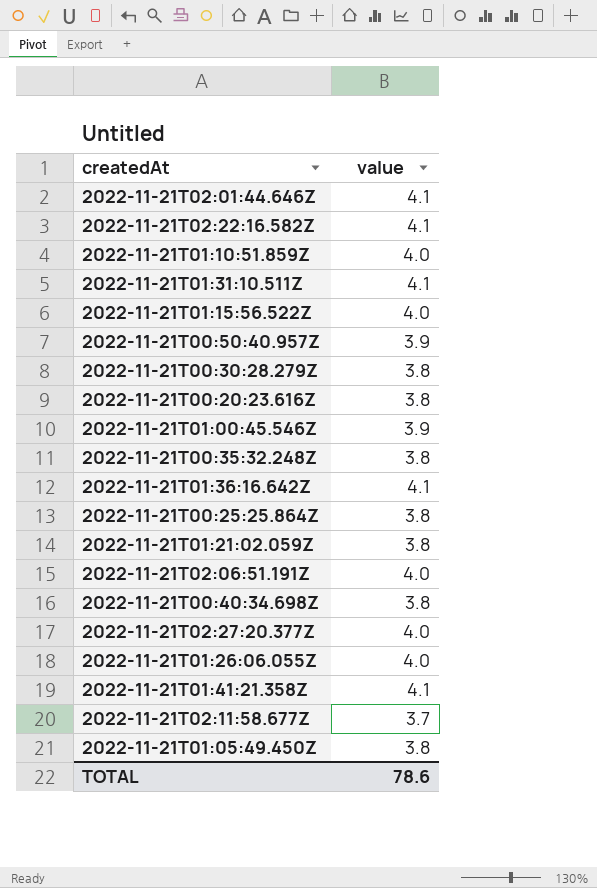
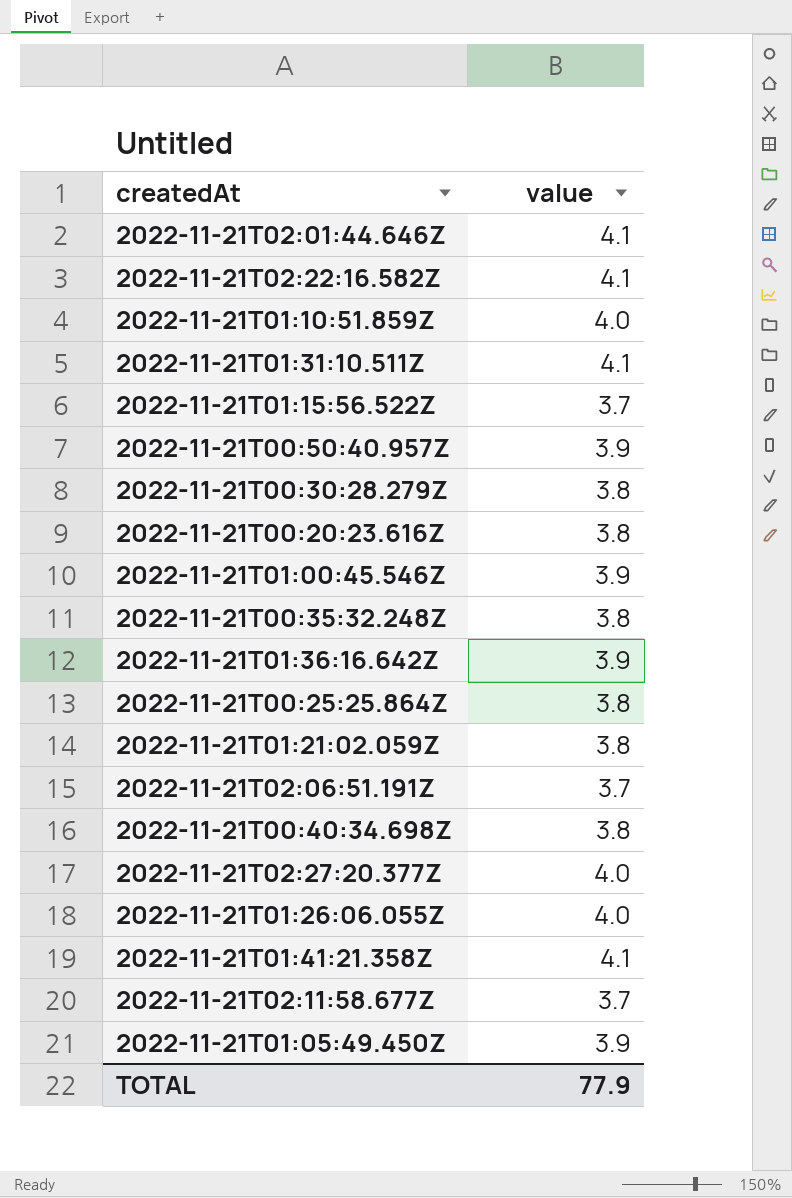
2022-11-21T01:15:56.522Z | value: 4.0 -> 3.7
2022-11-21T01:36:16.642Z | value: 4.1 -> 3.9
2022-11-21T02:06:51.191Z | value: 4.0 -> 3.7
2022-11-21T01:05:49.450Z | value: 3.8 -> 3.9
TOTAL | value: 78.6 -> 77.9

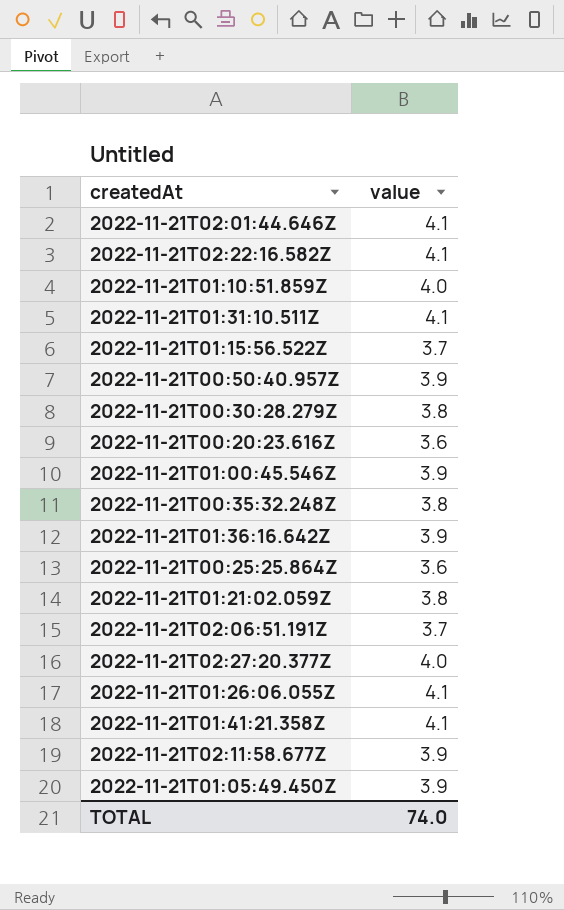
row 2022-11-21T00:40:34.698Z: 3.8 -> none
2022-11-21T00:20:23.616Z | value: 3.8 -> 3.6
2022-11-21T00:25:25.864Z | value: 3.8 -> 3.6
2022-11-21T01:26:06.055Z | value: 4.0 -> 4.1
2022-11-21T02:11:58.677Z | value: 3.7 -> 3.9
TOTAL | value: 77.9 -> 74.0

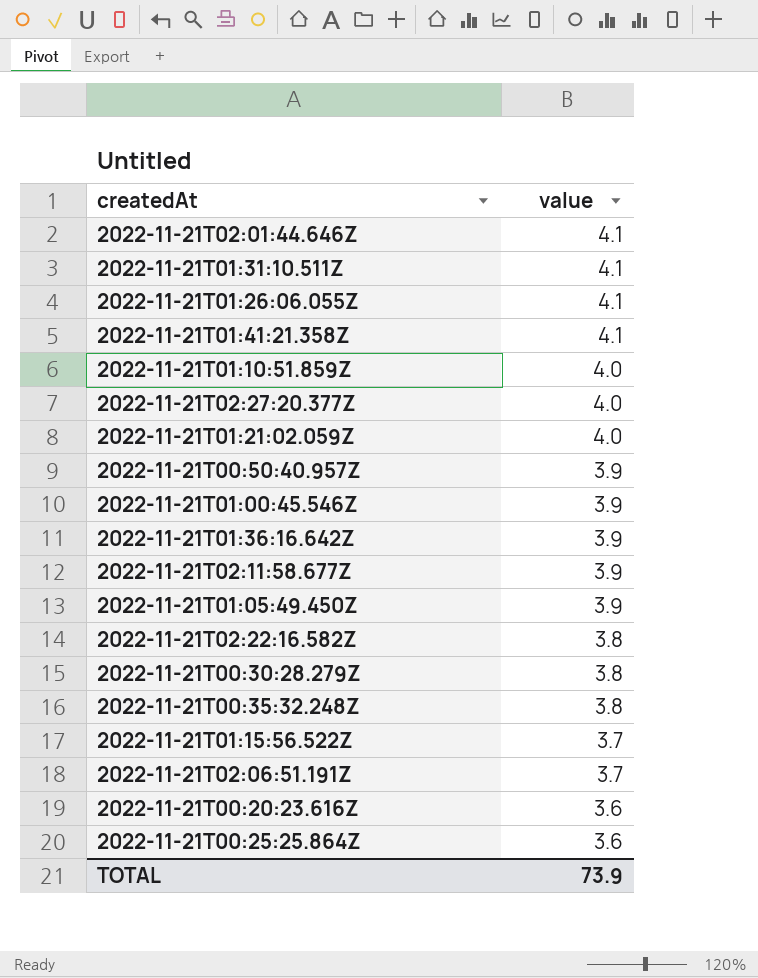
row order: none -> value descending
2022-11-21T01:21:02.059Z | value: 3.8 -> 4.0
2022-11-21T02:22:16.582Z | value: 4.1 -> 3.8
TOTAL | value: 74.0 -> 73.9

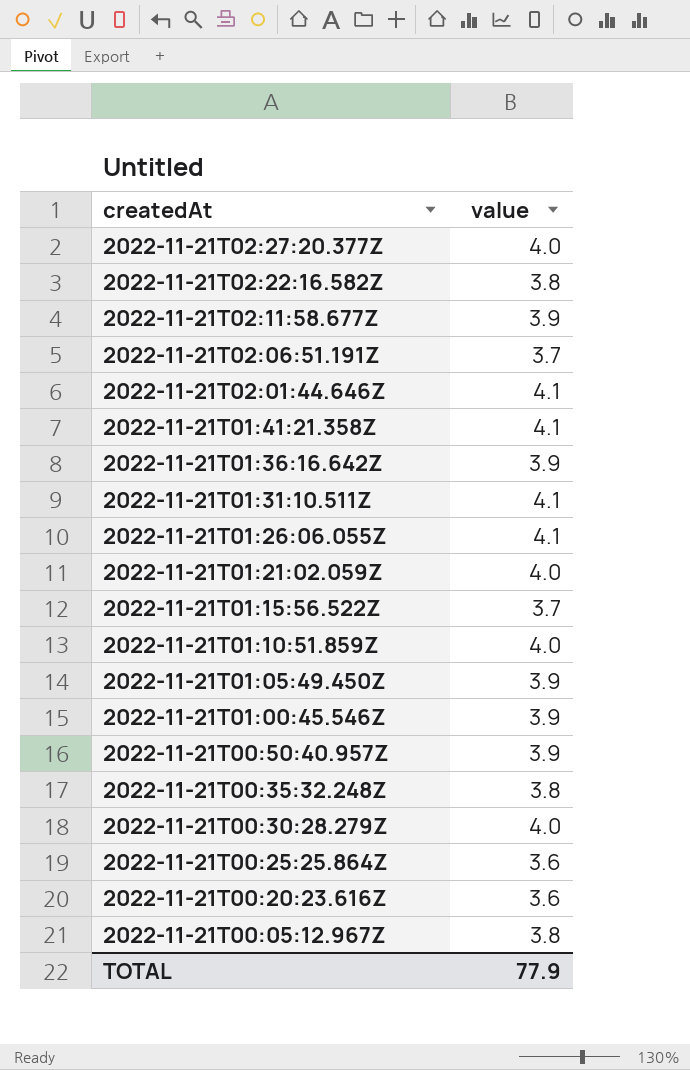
row order: value descending -> createdAt descending
2022-11-21T00:30:28.279Z | value: 3.8 -> 4.0
row 2022-11-21T00:05:12.967Z: none -> 3.8
TOTAL | value: 73.9 -> 77.9

